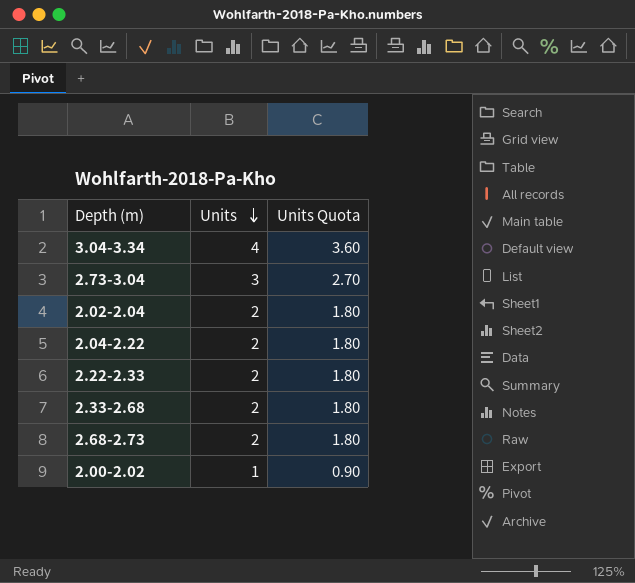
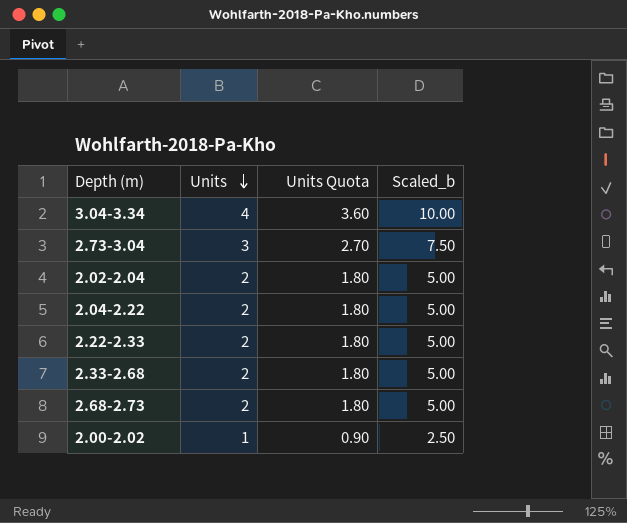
column Scaled_b | formula: none -> [Units] * 2.5

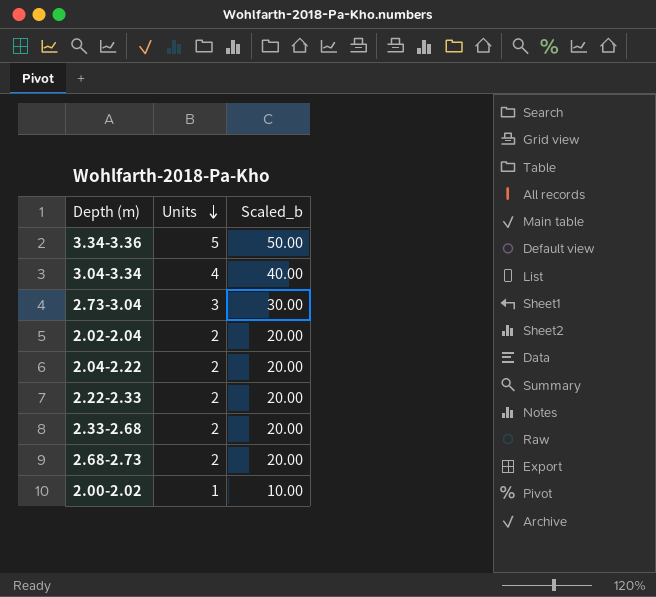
column Units Quota | formula: [Units] * 0.9 -> none
column Scaled_b | formula: [Units] * 2.5 -> [Units] * 10
row 3.34-3.36: none -> 5 | 50.00

